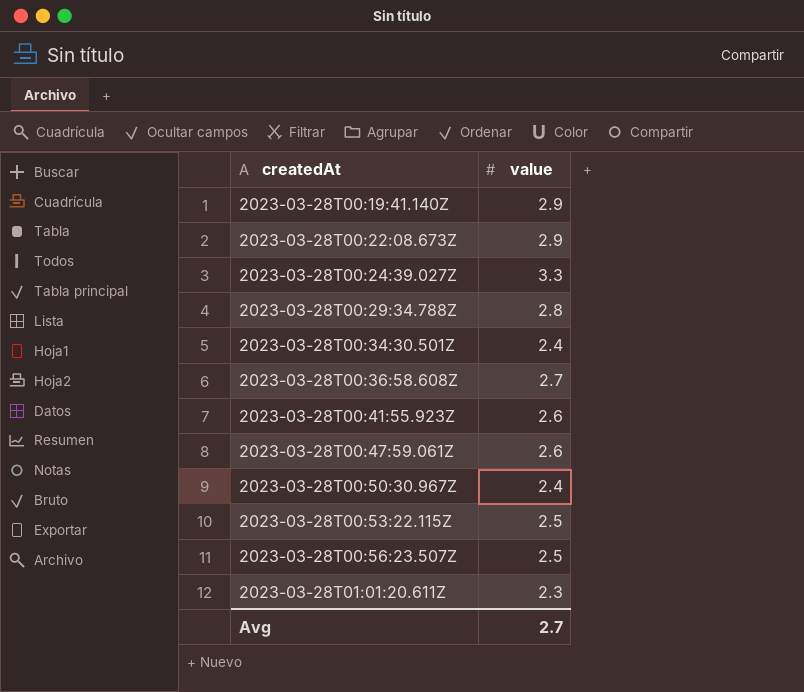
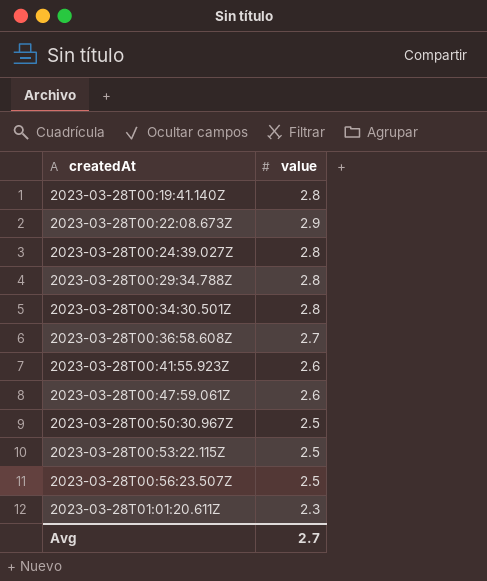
2023-03-28T00:19:41.140Z | value: 2.9 -> 2.8
2023-03-28T00:24:39.027Z | value: 3.3 -> 2.8
2023-03-28T00:34:30.501Z | value: 2.4 -> 2.8
2023-03-28T00:50:30.967Z | value: 2.4 -> 2.5

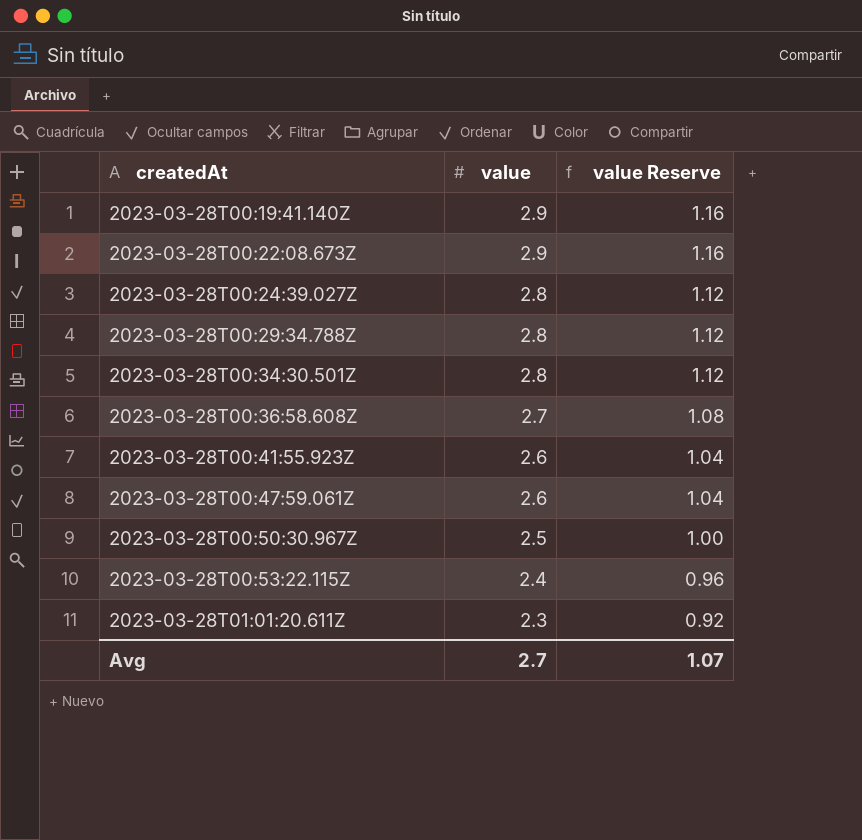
column value Reserve | formula: none -> [value] * 0.4
row 2023-03-28T00:56:23.507Z: 2.5 -> none
2023-03-28T00:19:41.140Z | value: 2.8 -> 2.9
2023-03-28T00:53:22.115Z | value: 2.5 -> 2.4

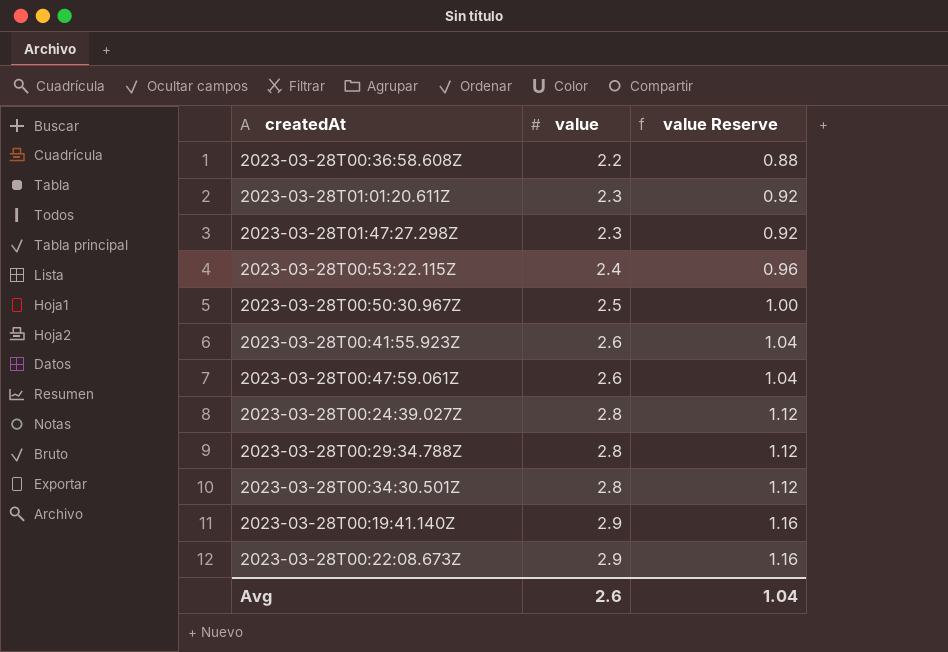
row order: createdAt ascending -> value ascending
2023-03-28T00:36:58.608Z | value: 2.7 -> 2.2
2023-03-28T00:36:58.608Z | value Reserve: 1.08 -> 0.88
row 2023-03-28T01:47:27.298Z: none -> 2.3 | 0.92
Avg | value: 2.7 -> 2.6
Avg | value Reserve: 1.07 -> 1.04

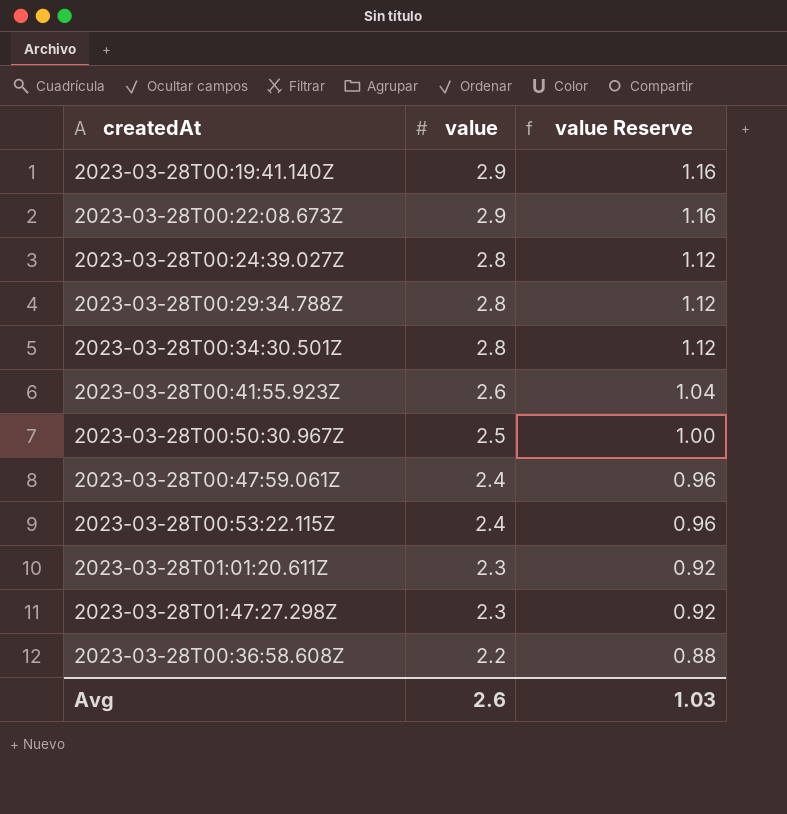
row order: value ascending -> value descending
2023-03-28T00:47:59.061Z | value: 2.6 -> 2.4
2023-03-28T00:47:59.061Z | value Reserve: 1.04 -> 0.96
Avg | value Reserve: 1.04 -> 1.03

